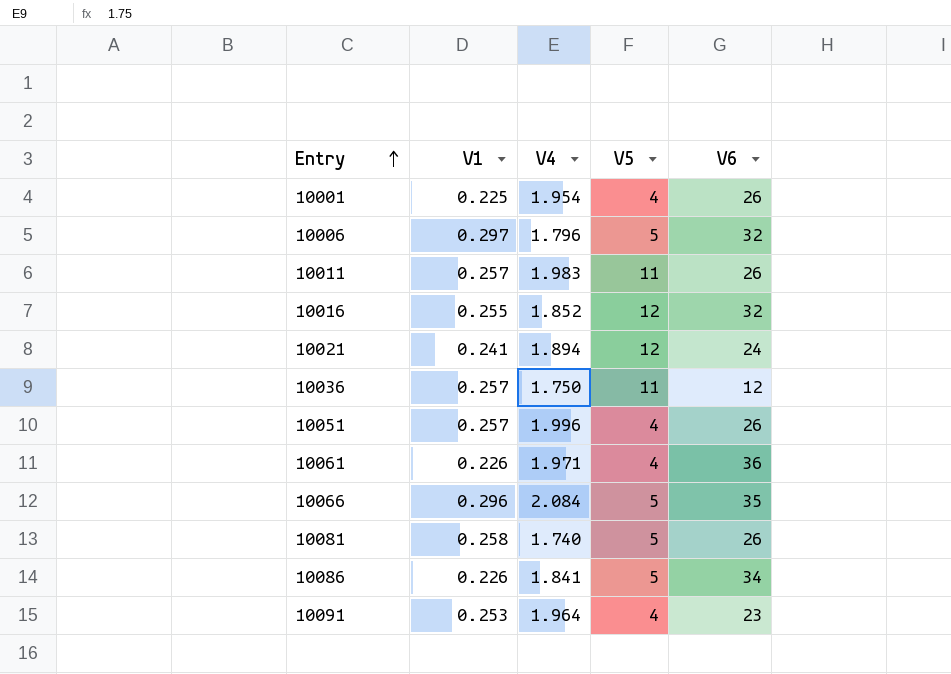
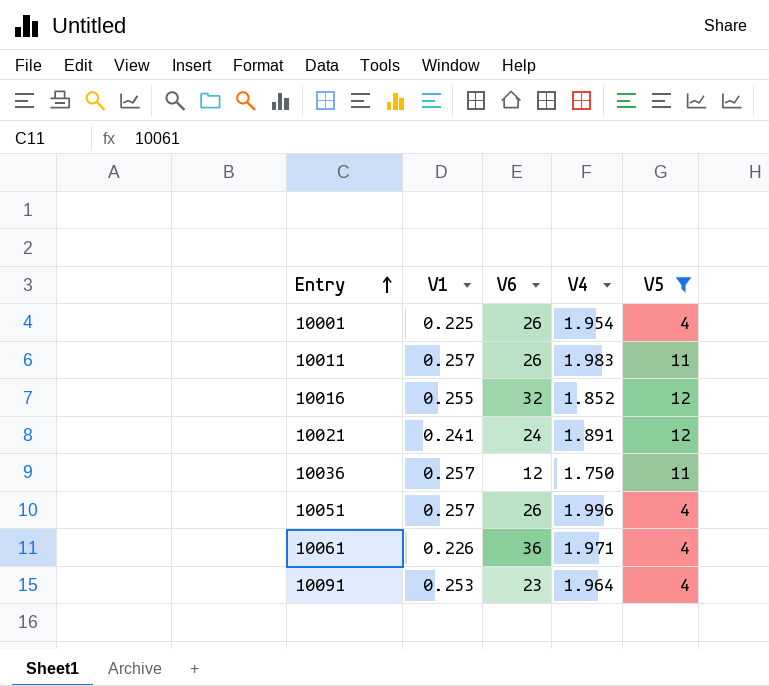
filter: none -> V5 != 5
column V6 | position: 5 -> 3
10021 | V4: 1.894 -> 1.891

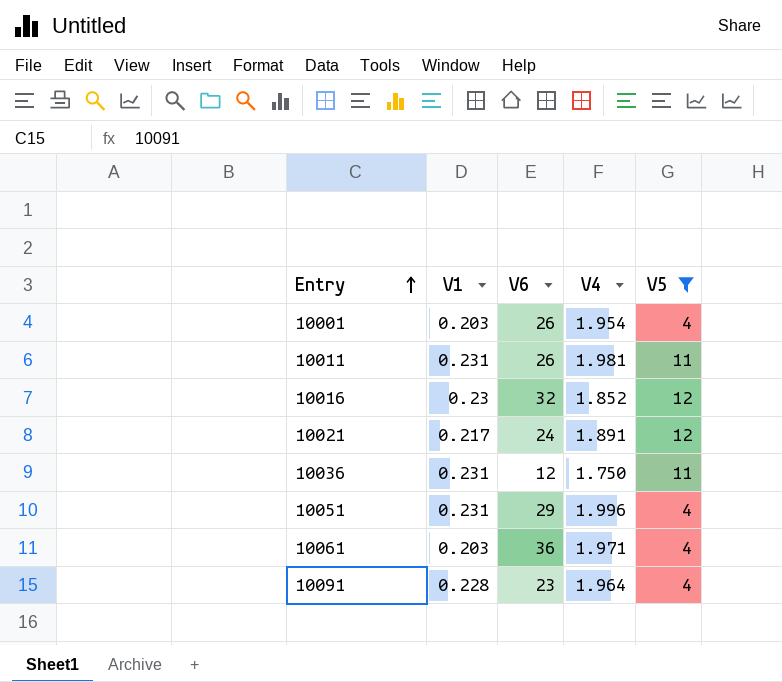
10001 | V1: 0.225 -> 0.203
10011 | V1: 0.257 -> 0.231
10011 | V4: 1.983 -> 1.981
10016 | V1: 0.255 -> 0.23
10021 | V1: 0.241 -> 0.217
10036 | V1: 0.257 -> 0.231
10051 | V1: 0.257 -> 0.231
10051 | V6: 26 -> 29
10061 | V1: 0.226 -> 0.203
10091 | V1: 0.253 -> 0.228

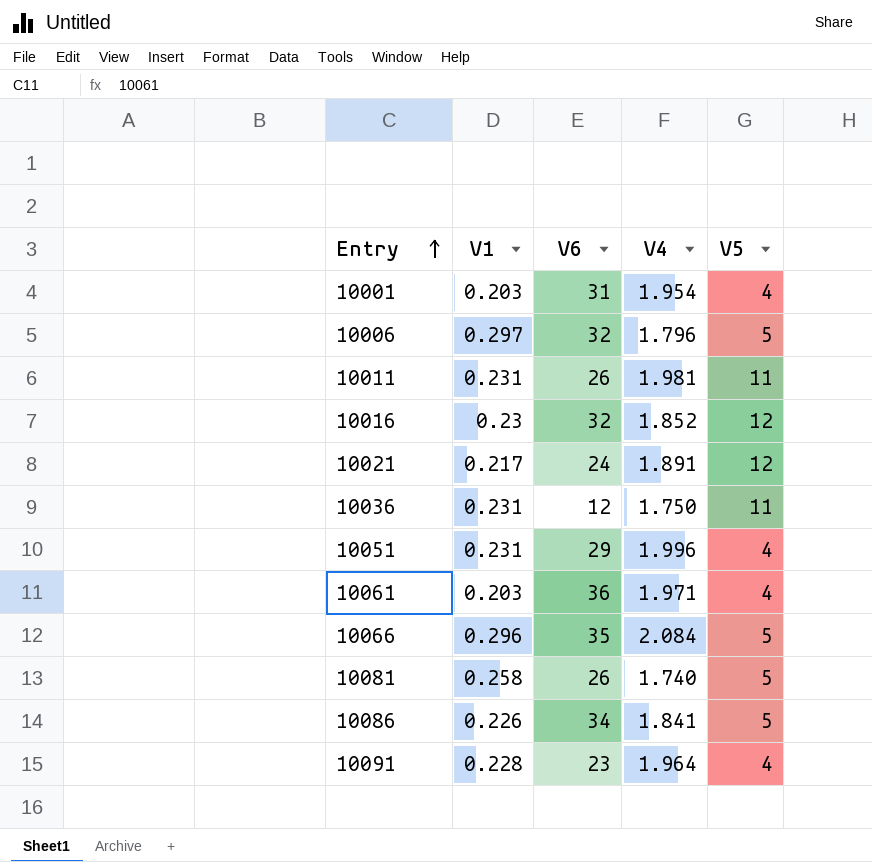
filter: V5 != 5 -> none
10001 | V6: 26 -> 31

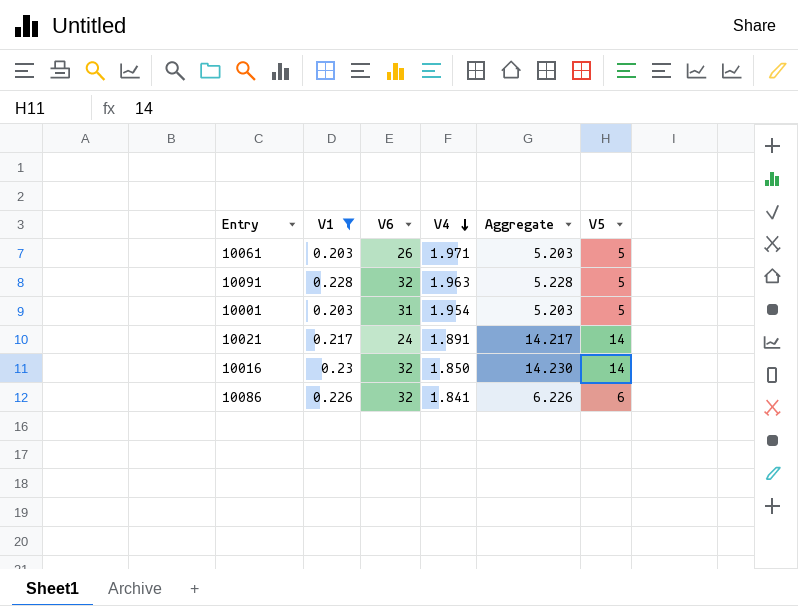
filter: none -> V1 <= 0.23
row order: Entry ascending -> V4 descending
column Aggregate | formula: none -> [V1] + [V5]
10061 | V6: 36 -> 26
10061 | V5: 4 -> 5
10091 | V6: 23 -> 32
10091 | V4: 1.964 -> 1.963
10091 | V5: 4 -> 5
10001 | V5: 4 -> 5
10021 | V5: 12 -> 14
10016 | V4: 1.852 -> 1.850
10016 | V5: 12 -> 14
10086 | V6: 34 -> 32
10086 | V5: 5 -> 6

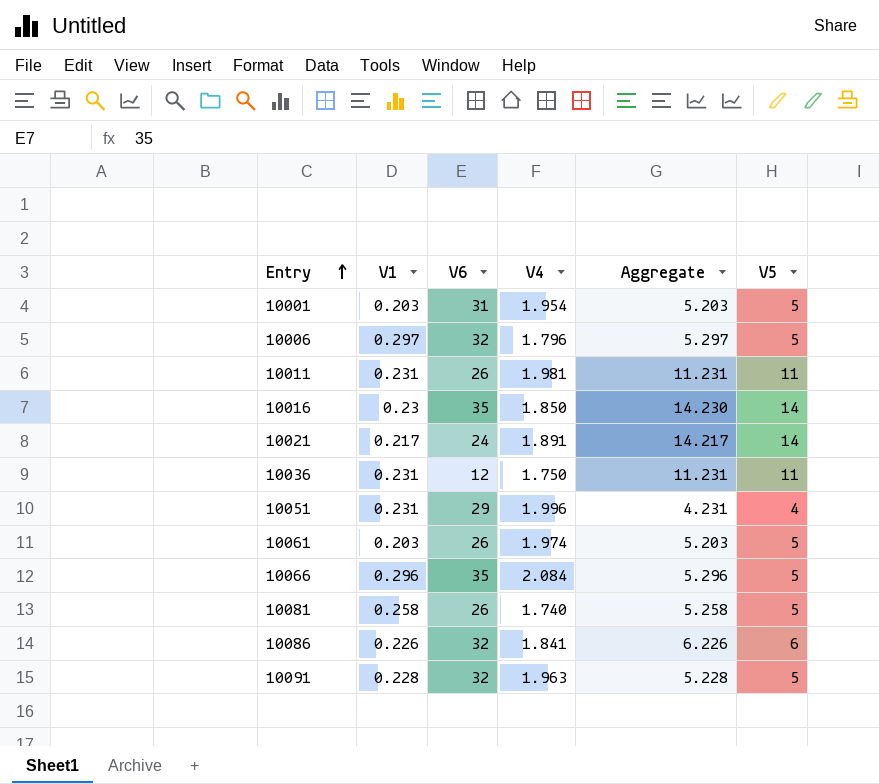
filter: V1 <= 0.23 -> none
row order: V4 descending -> Entry ascending
10016 | V6: 32 -> 35
10061 | V4: 1.971 -> 1.974

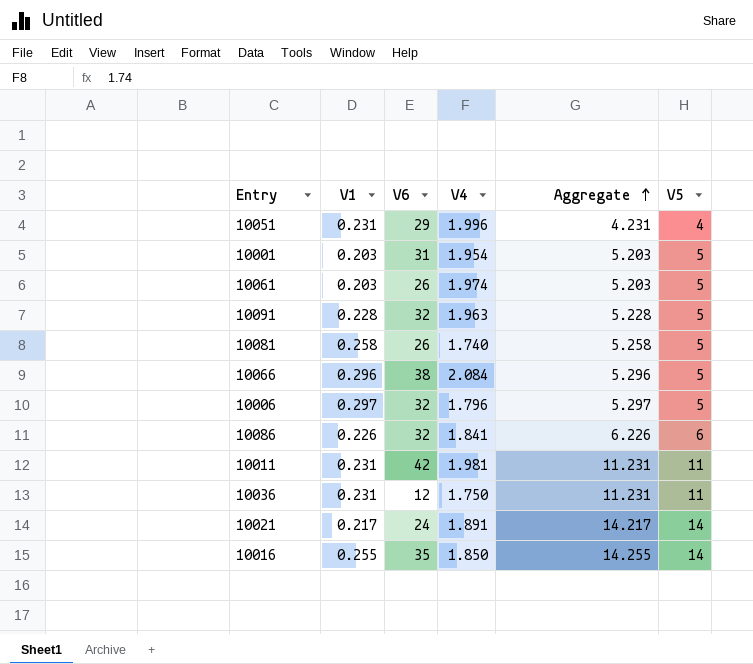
row order: Entry ascending -> Aggregate ascending
10066 | V6: 35 -> 38
10011 | V6: 26 -> 42
10016 | V1: 0.23 -> 0.255
10016 | Aggregate: 14.230 -> 14.255

